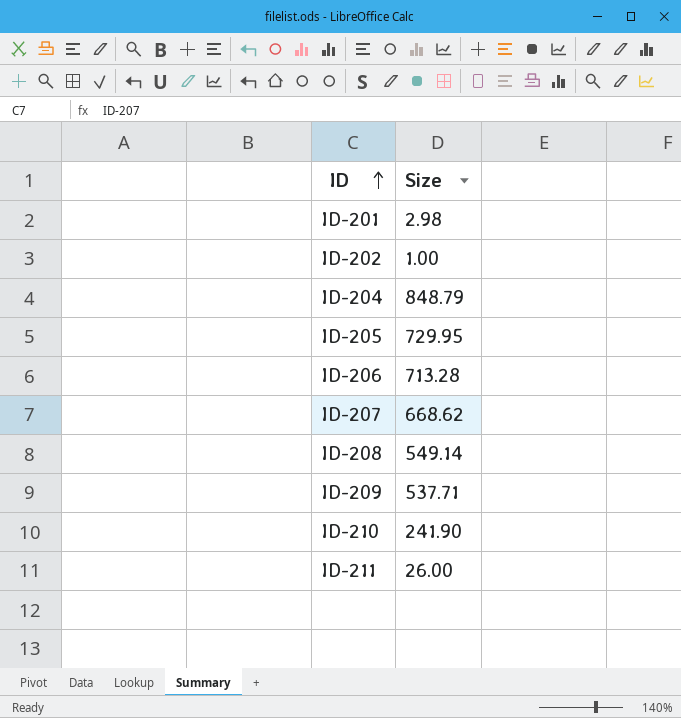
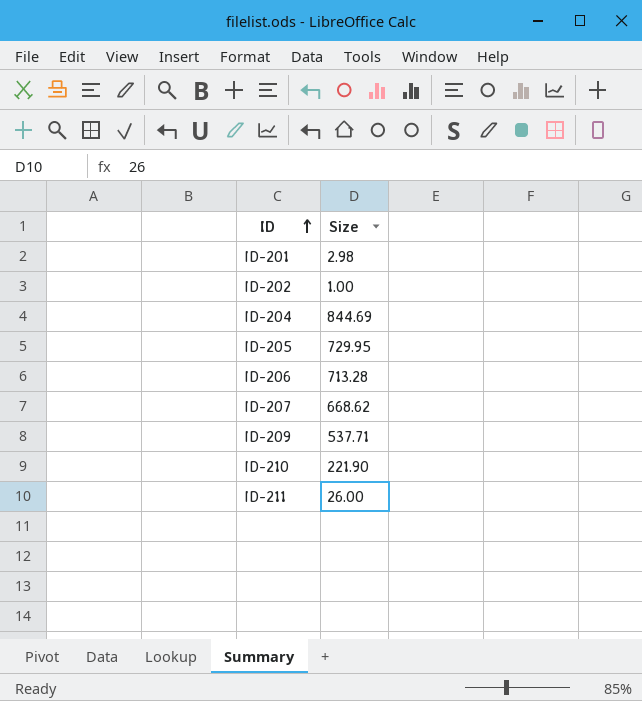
row ID-208: 549.14 -> none
ID-204 | Size: 848.79 -> 844.69
ID-210 | Size: 241.90 -> 221.90

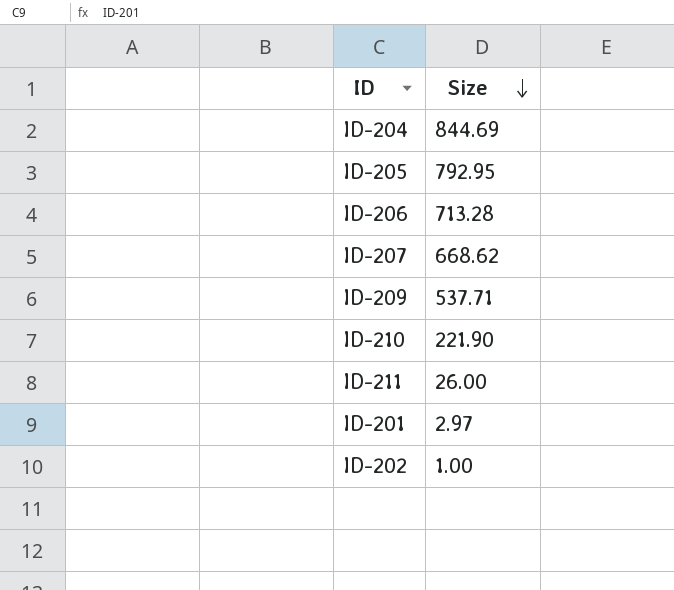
row order: ID ascending -> Size descending
ID-205 | Size: 729.95 -> 792.95
ID-201 | Size: 2.98 -> 2.97

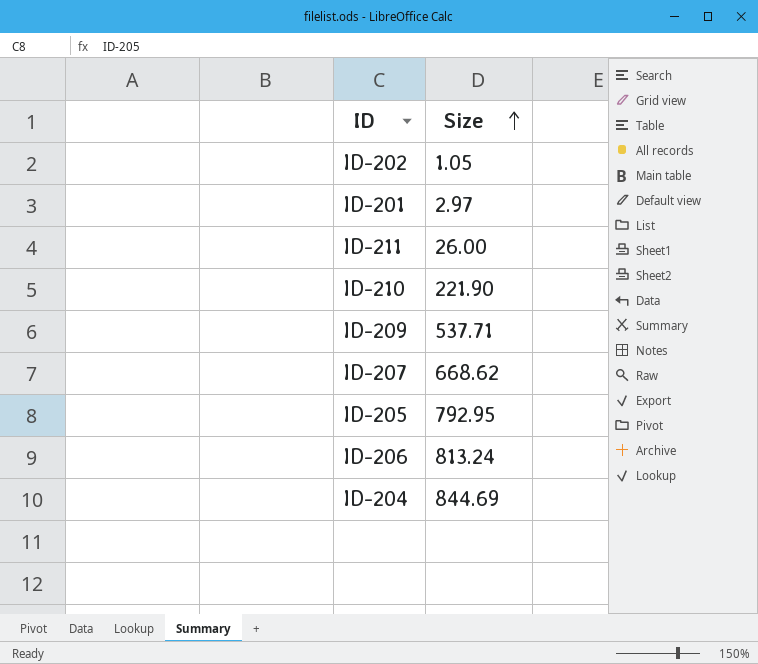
row order: Size descending -> Size ascending
ID-202 | Size: 1.00 -> 1.05
ID-206 | Size: 713.28 -> 813.24

